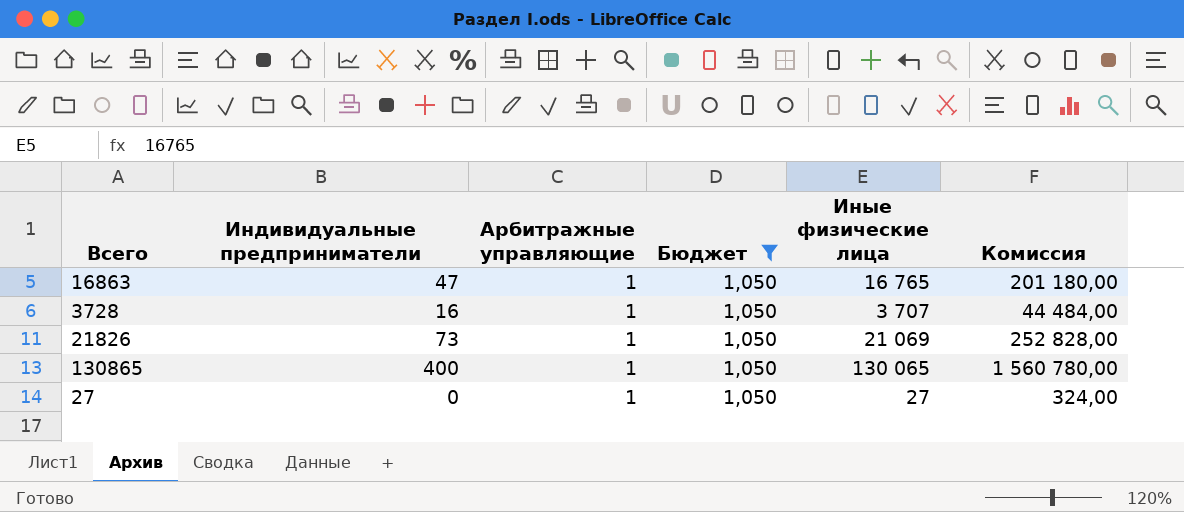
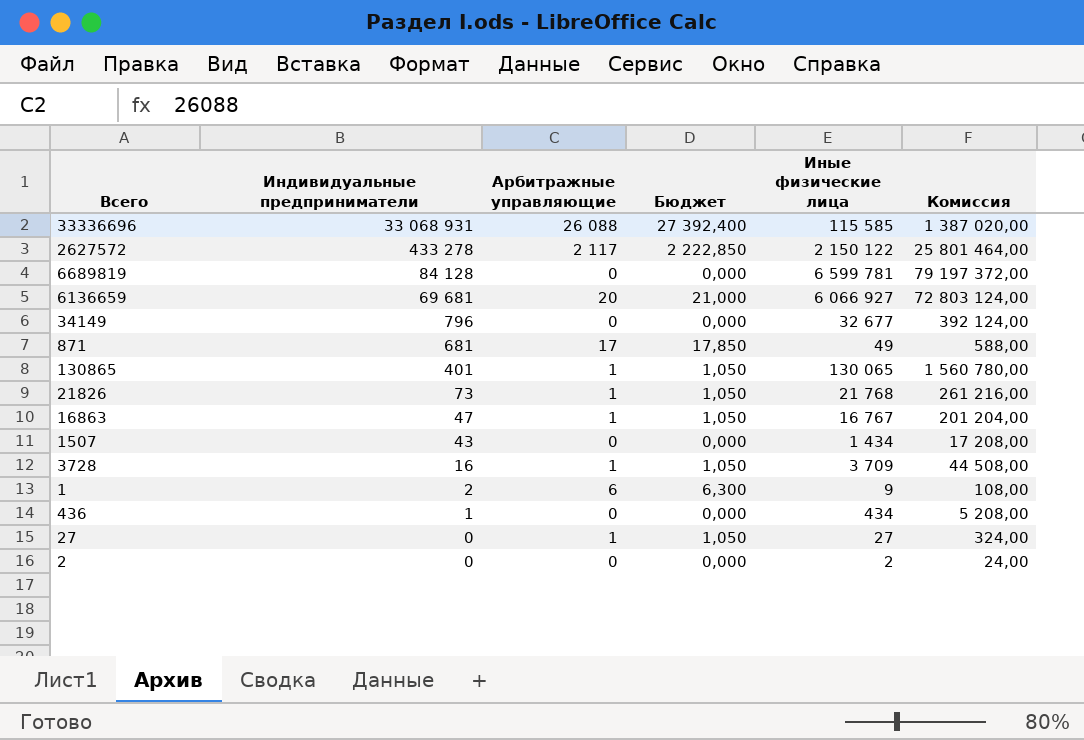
filter: Бюджет = 1,050 -> none
row order: none -> Индивидуальные предприниматели descending
130865 | Индивидуальные предприниматели: 400 -> 401
21826 | Иные физические лица: 21 069 -> 21 768
21826 | Комиссия: 252 828,00 -> 261 216,00
16863 | Иные физические лица: 16 765 -> 16 767
16863 | Комиссия: 201 180,00 -> 201 204,00
3728 | Иные физические лица: 3 707 -> 3 709
3728 | Комиссия: 44 484,00 -> 44 508,00

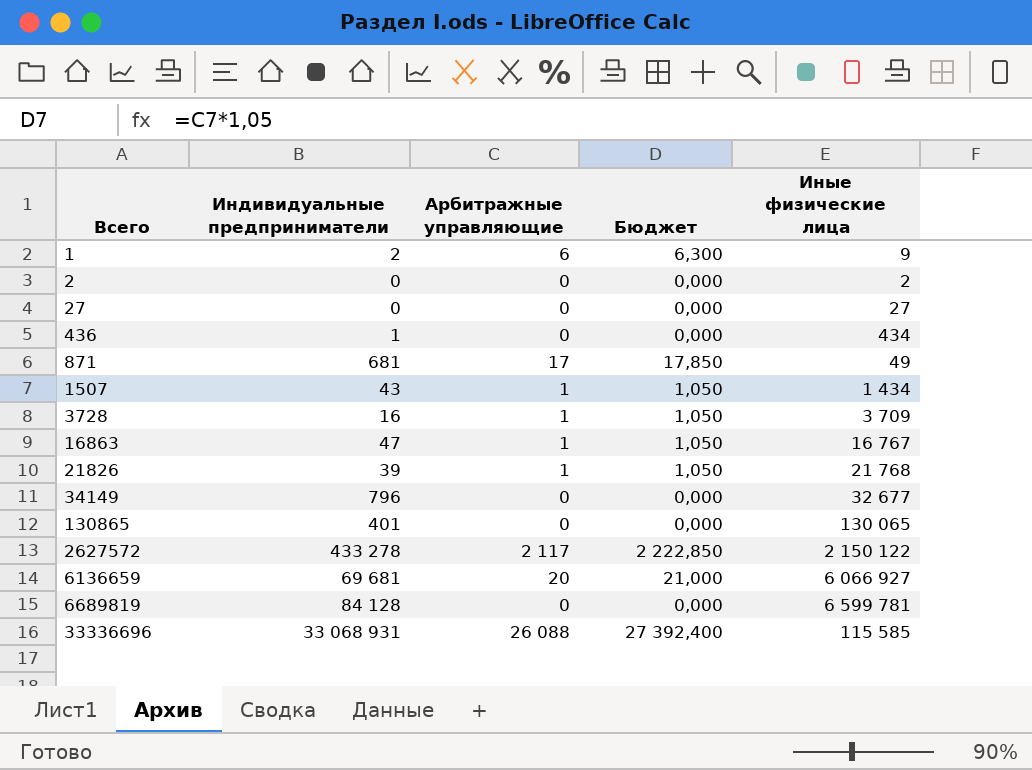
row order: Индивидуальные предприниматели descending -> Всего ascending
column Комиссия | formula: [Иные физические лица] * 12 -> none
27 | Арбитражные управляющие: 1 -> 0
27 | Бюджет: 1,050 -> 0,000
1507 | Арбитражные управляющие: 0 -> 1
1507 | Бюджет: 0,000 -> 1,050
21826 | Индивидуальные предприниматели: 73 -> 39
130865 | Арбитражные управляющие: 1 -> 0
130865 | Бюджет: 1,050 -> 0,000

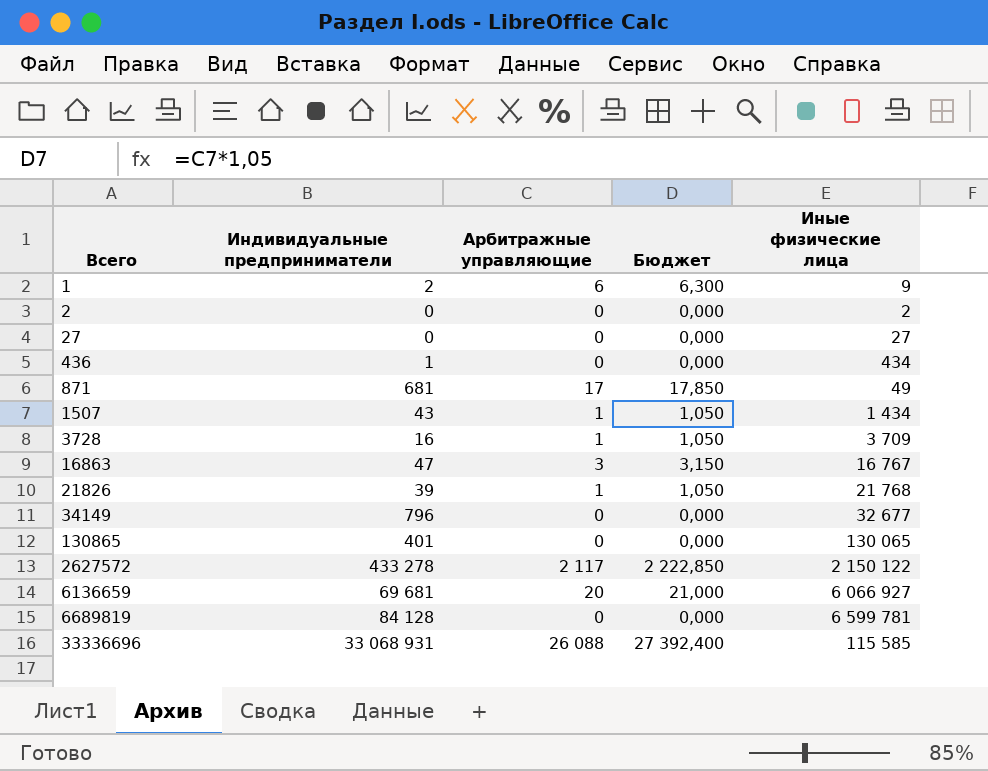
16863 | Арбитражные управляющие: 1 -> 3
16863 | Бюджет: 1,050 -> 3,150

